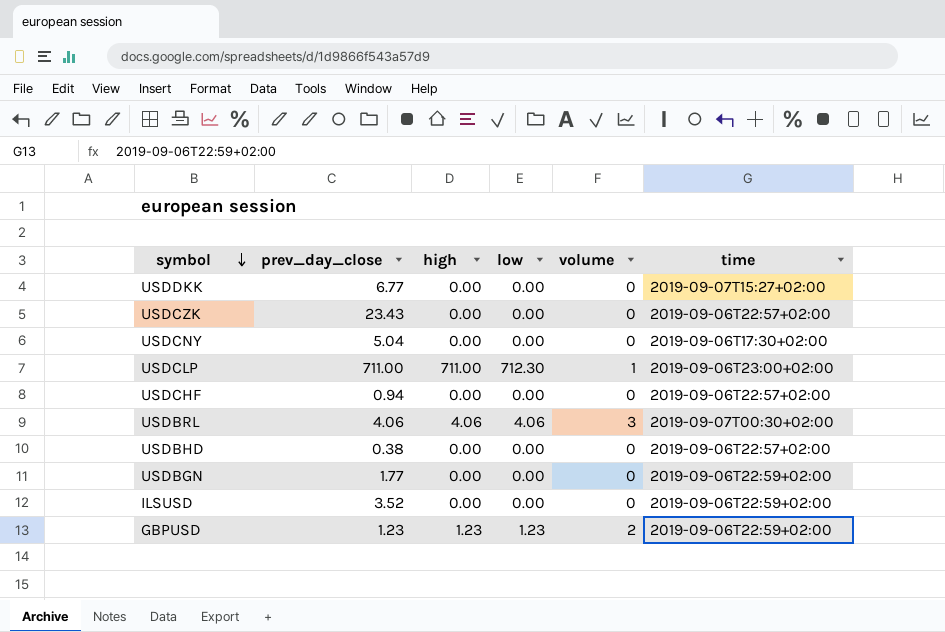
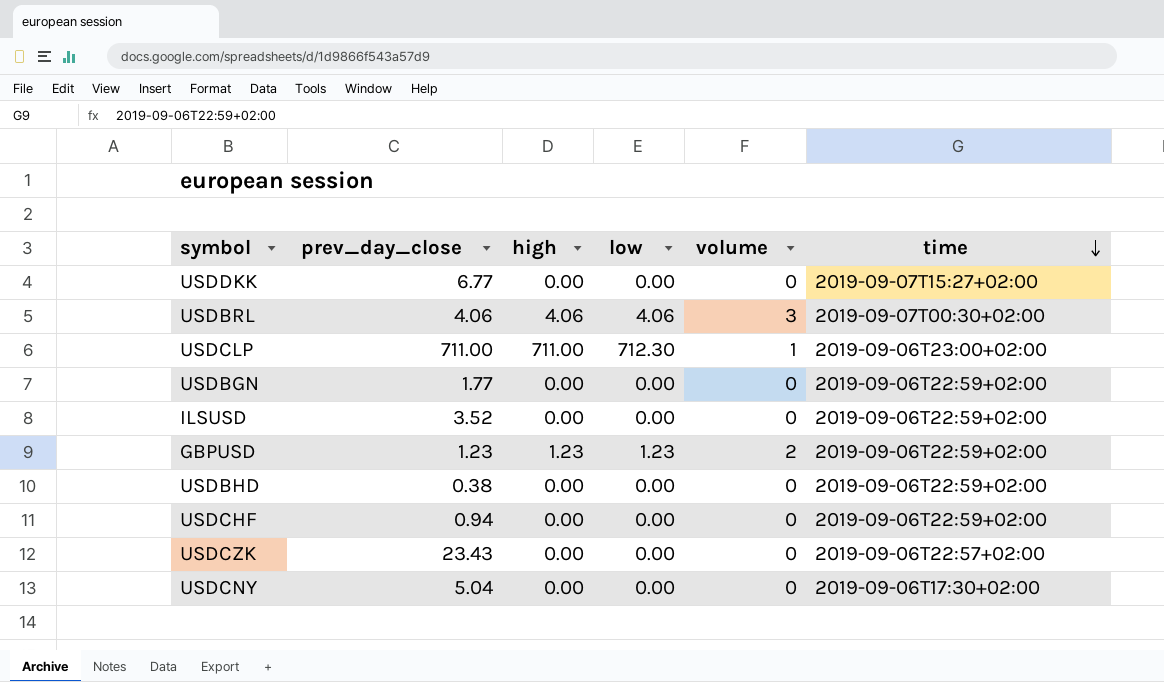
row order: symbol descending -> time descending
USDBHD | time: 2019-09-06T22:57+02:00 -> 2019-09-06T22:59+02:00
USDCHF | time: 2019-09-06T22:57+02:00 -> 2019-09-06T22:59+02:00

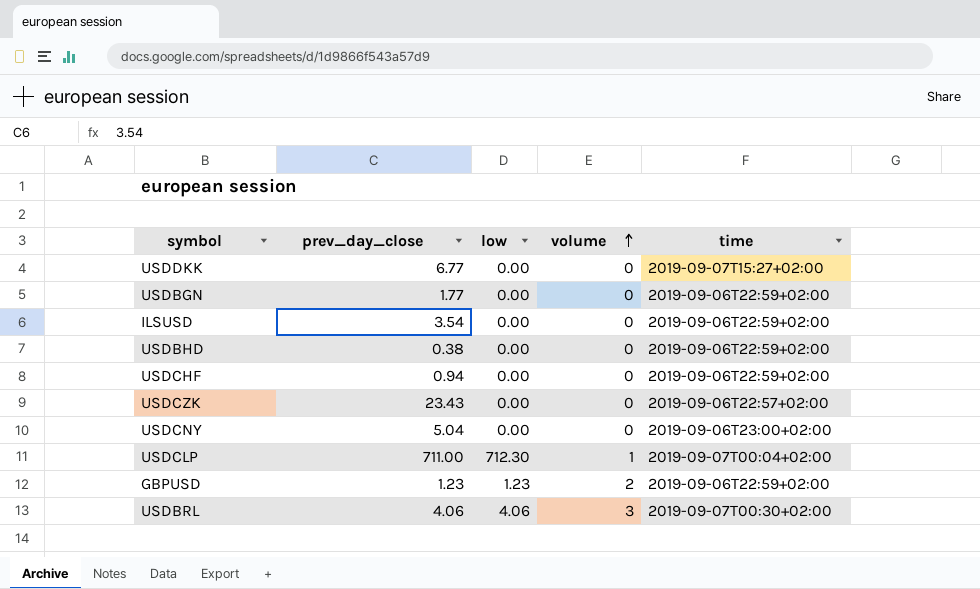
row order: time descending -> volume ascending
column high | position: 3 -> none
ILSUSD | prev_day_close: 3.52 -> 3.54
USDCNY | time: 2019-09-06T17:30+02:00 -> 2019-09-06T23:00+02:00
USDCLP | time: 2019-09-06T23:00+02:00 -> 2019-09-07T00:04+02:00

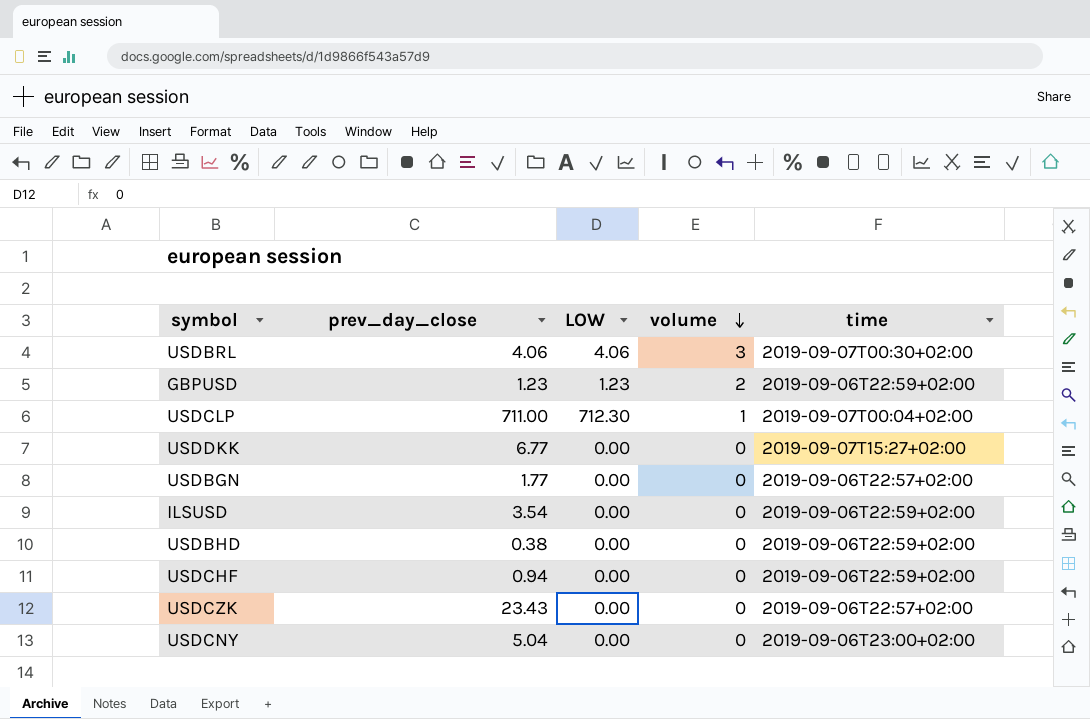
row order: volume ascending -> volume descending
column name: low -> LOW
USDBGN | time: 2019-09-06T22:59+02:00 -> 2019-09-06T22:57+02:00

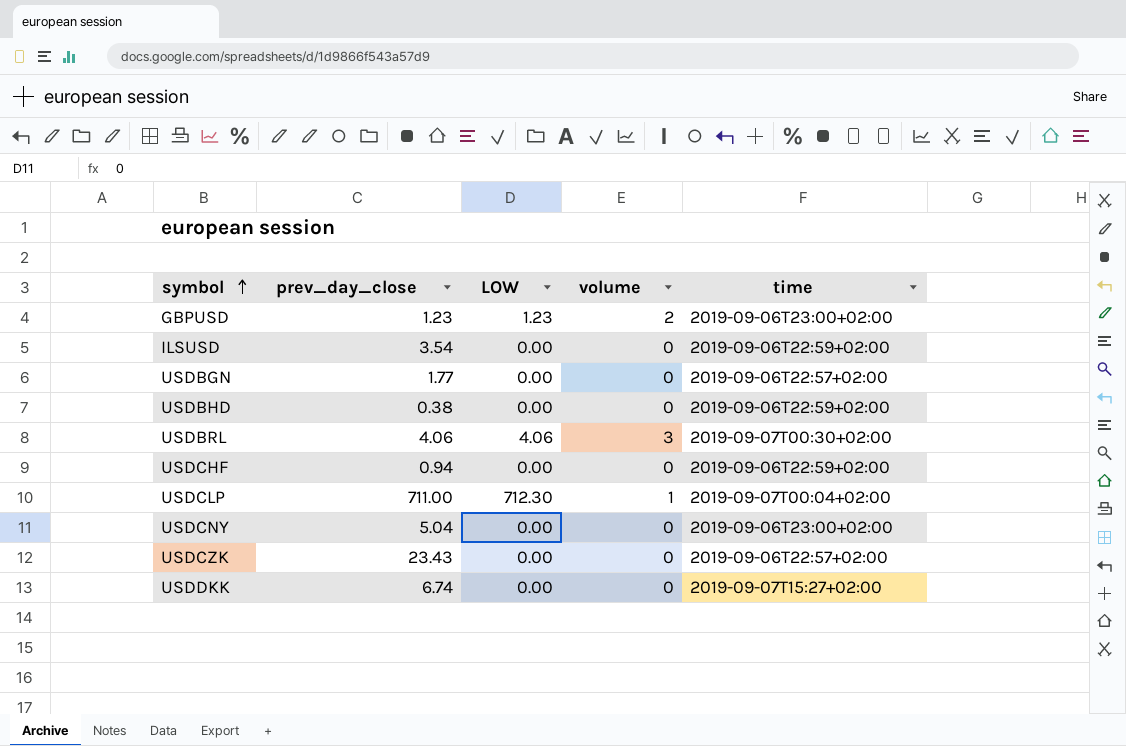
row order: volume descending -> symbol ascending
GBPUSD | time: 2019-09-06T22:59+02:00 -> 2019-09-06T23:00+02:00
USDDKK | prev_day_close: 6.77 -> 6.74

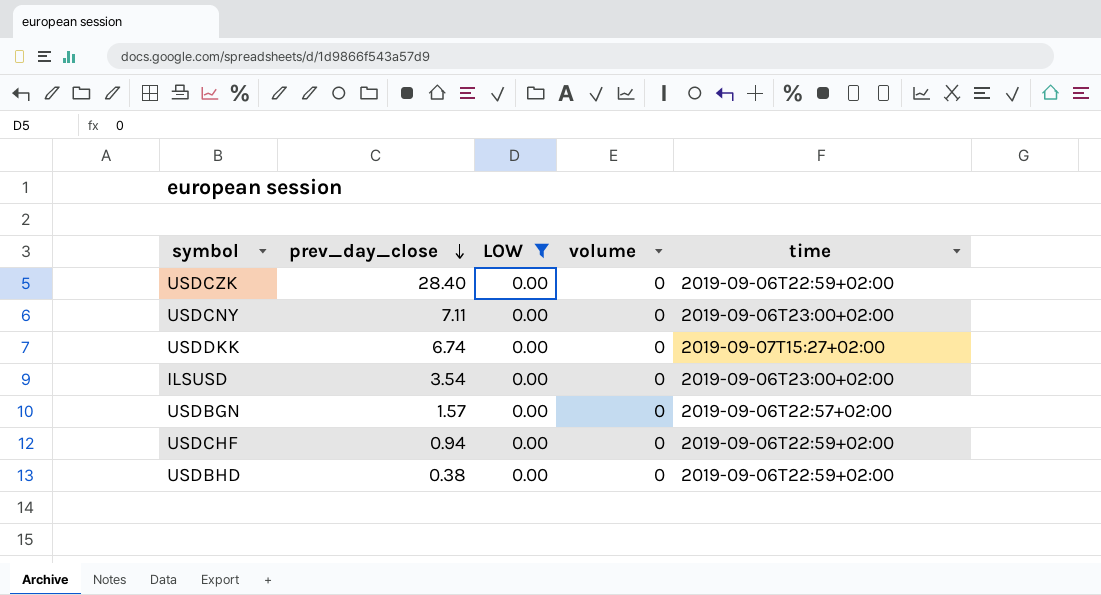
filter: none -> LOW = 0.00
row order: symbol ascending -> prev_day_close descending
USDCZK | prev_day_close: 23.43 -> 28.40
USDCZK | time: 2019-09-06T22:57+02:00 -> 2019-09-06T22:59+02:00
USDCNY | prev_day_close: 5.04 -> 7.11
ILSUSD | time: 2019-09-06T22:59+02:00 -> 2019-09-06T23:00+02:00
USDBGN | prev_day_close: 1.77 -> 1.57

